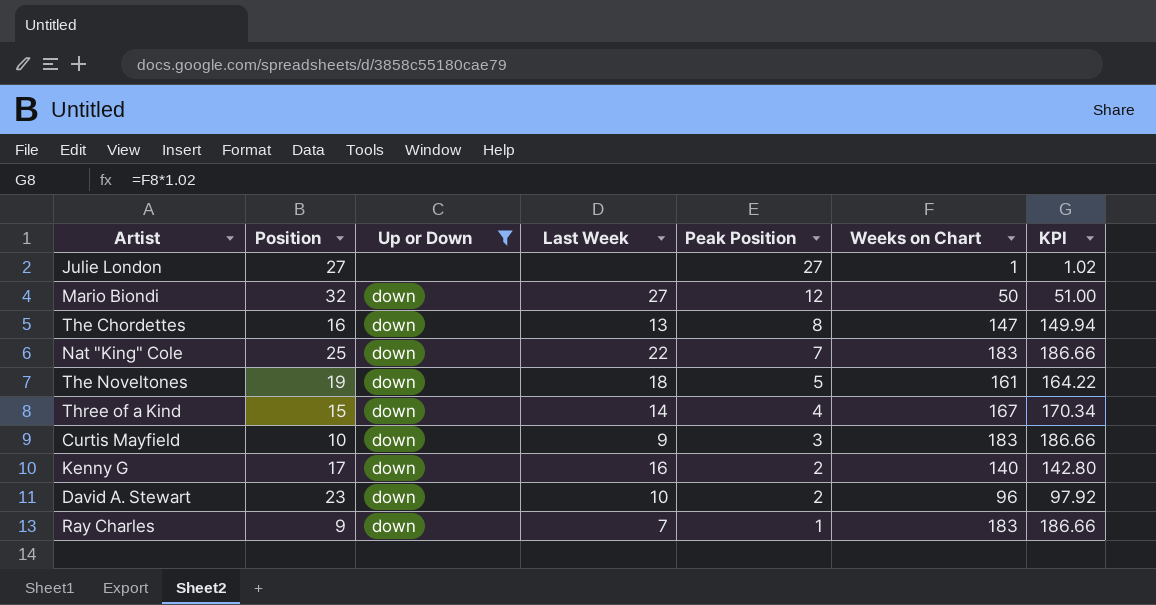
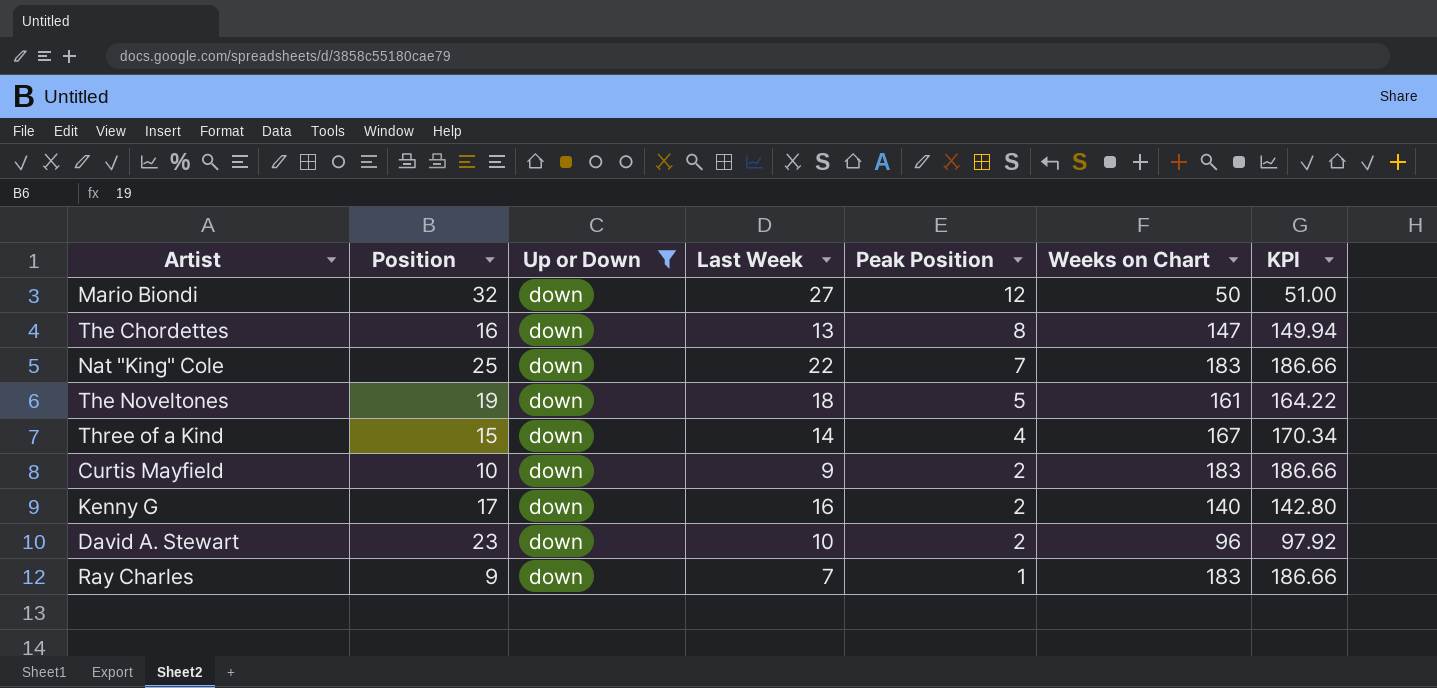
row Julie London: 27 | none | none | 27 | 1 | 1.02 -> none
Curtis Mayfield | Peak Position: 3 -> 2

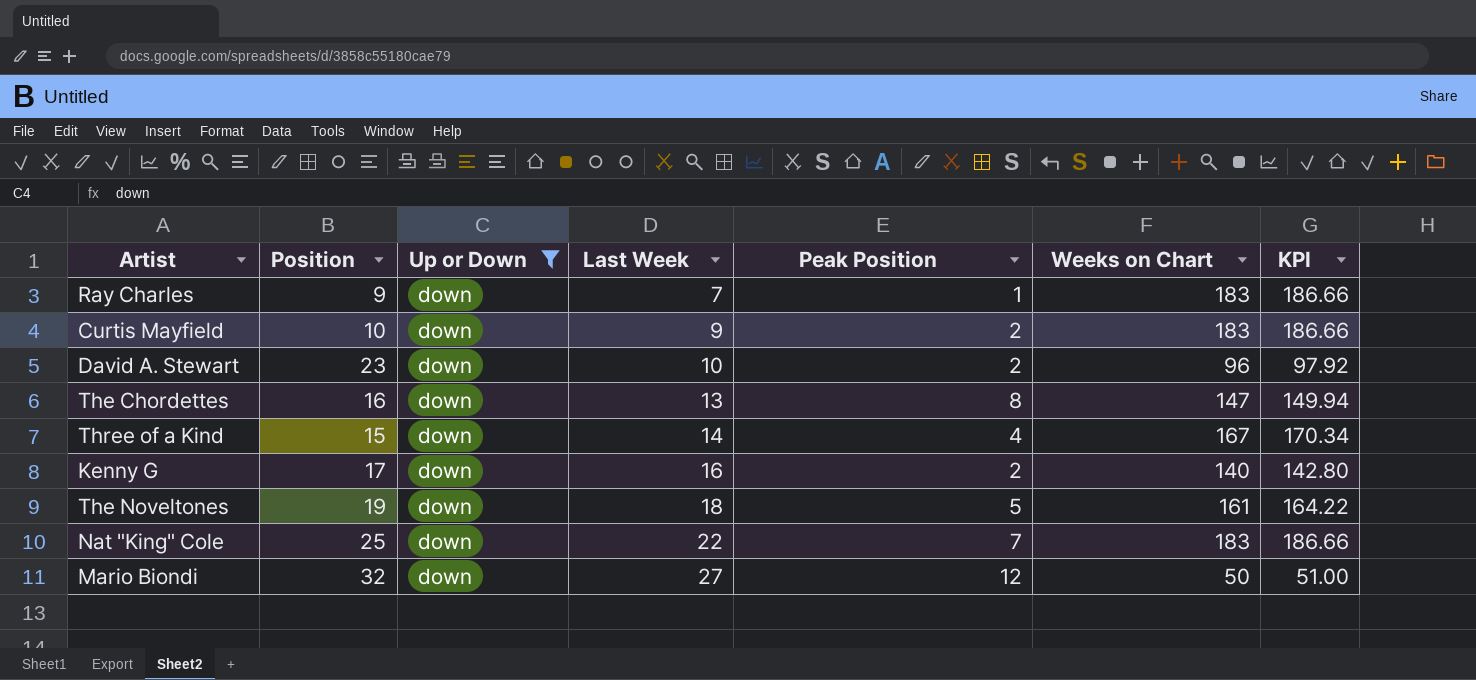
row order: Peak Position descending -> Last Week ascending

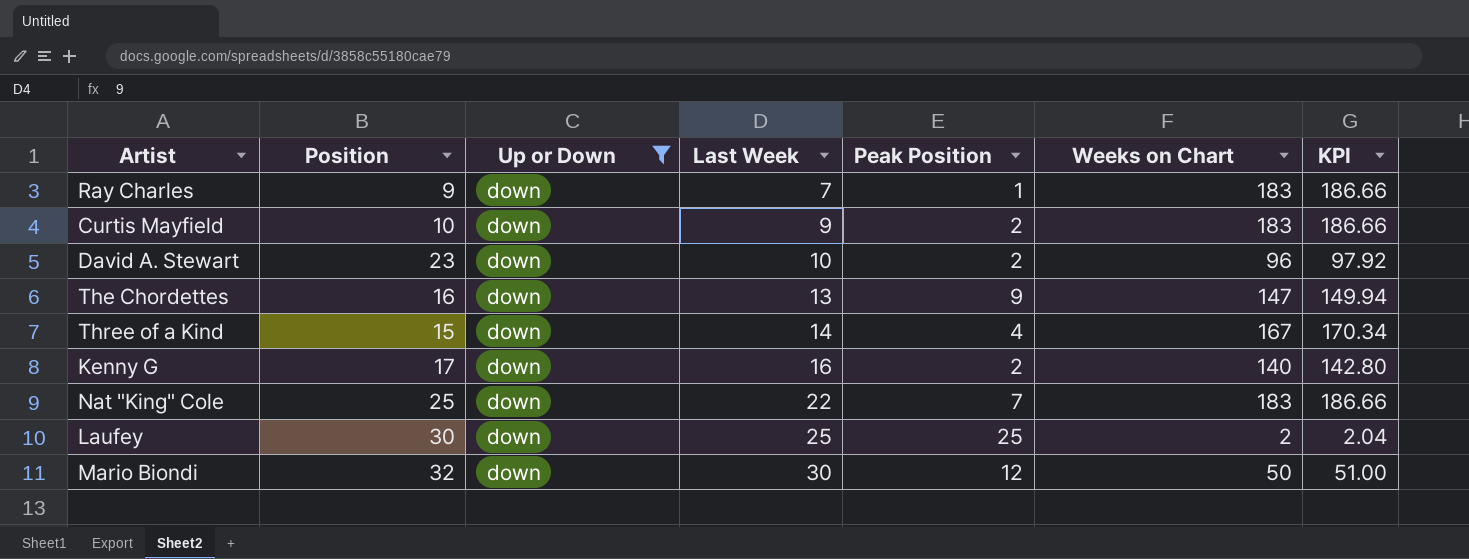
row The Noveltones: 19 | down | 18 | 5 | 161 | 164.22 -> none
The Chordettes | Peak Position: 8 -> 9
row Laufey: none -> 30 | down | 25 | 25 | 2 | 2.04
Mario Biondi | Last Week: 27 -> 30

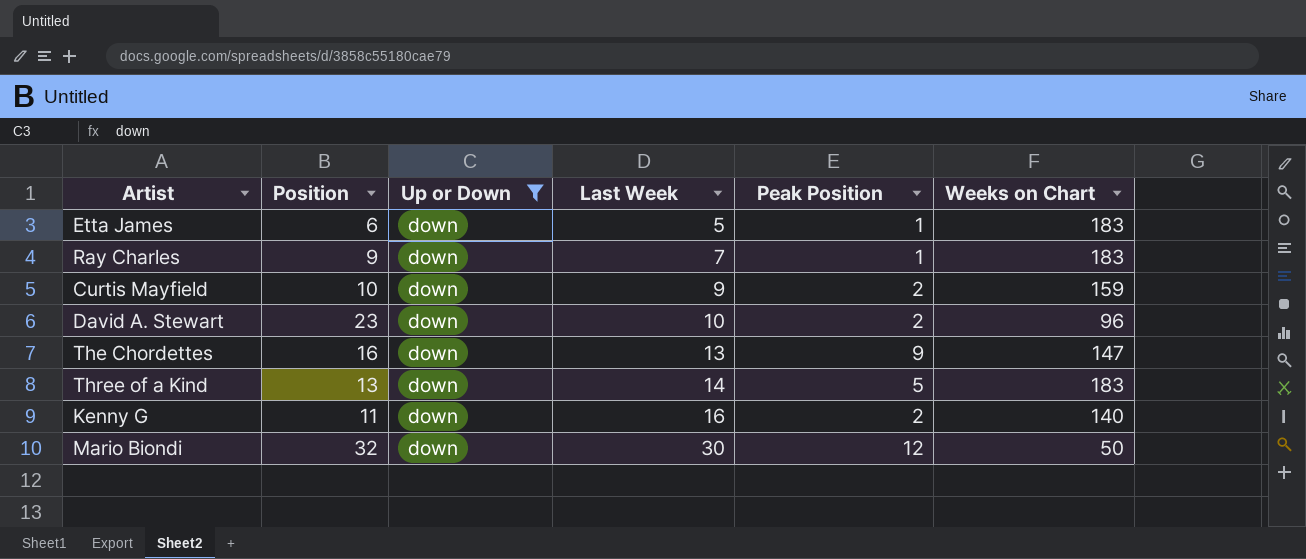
column KPI | formula: [Weeks on Chart] * 1.02 -> none
row Nat "King" Cole: 25 | down | 22 | 7 | 183 | 186.66 -> none
row Laufey: 30 | down | 25 | 25 | 2 | 2.04 -> none
row Etta James: none -> 6 | down | 5 | 1 | 183
Curtis Mayfield | Weeks on Chart: 183 -> 159
Three of a Kind | Position: 15 -> 13
Three of a Kind | Peak Position: 4 -> 5
Three of a Kind | Weeks on Chart: 167 -> 183
Kenny G | Position: 17 -> 11

